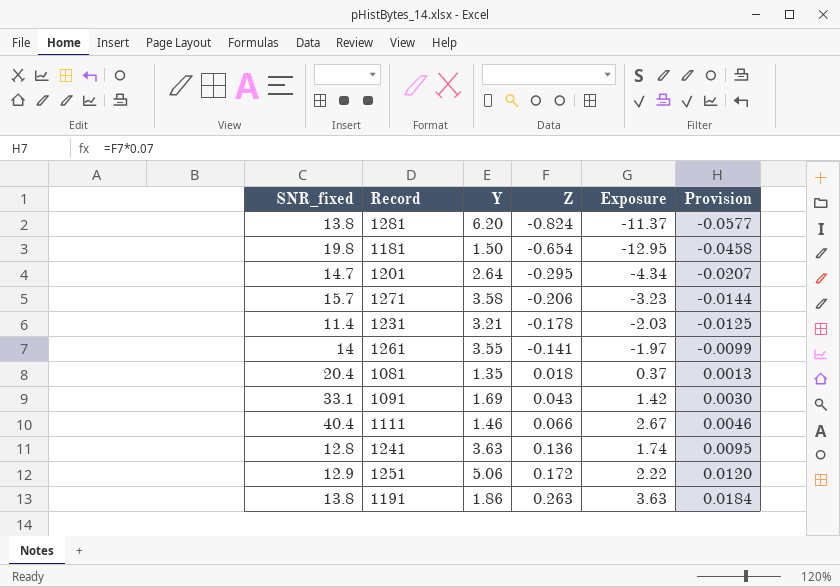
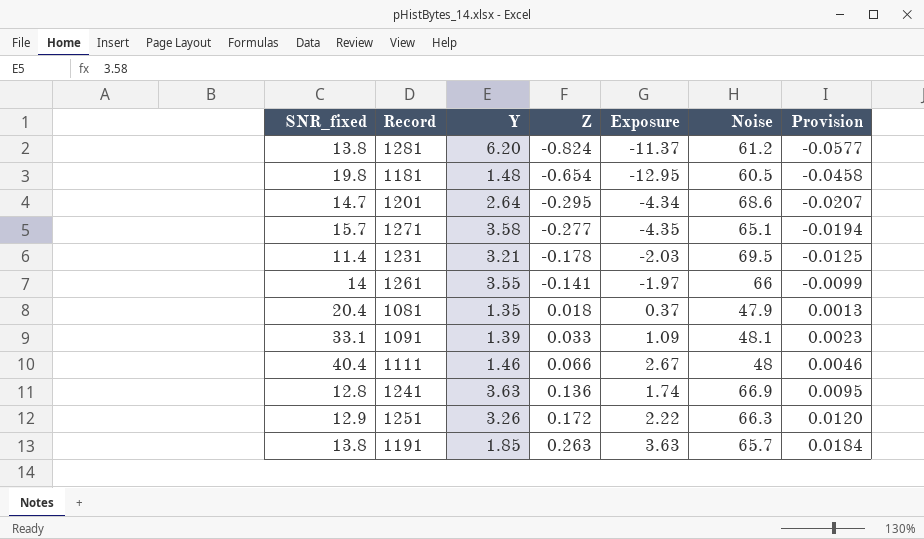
column Noise | position: none -> 6
1181 | Y: 1.50 -> 1.48
1271 | Z: -0.206 -> -0.277
1271 | Exposure: -3.23 -> -4.35
1271 | Provision: -0.0144 -> -0.0194
1091 | Y: 1.69 -> 1.39
1091 | Z: 0.043 -> 0.033
1091 | Exposure: 1.42 -> 1.09
1091 | Provision: 0.0030 -> 0.0023
1251 | Y: 5.06 -> 3.26
1191 | Y: 1.86 -> 1.85

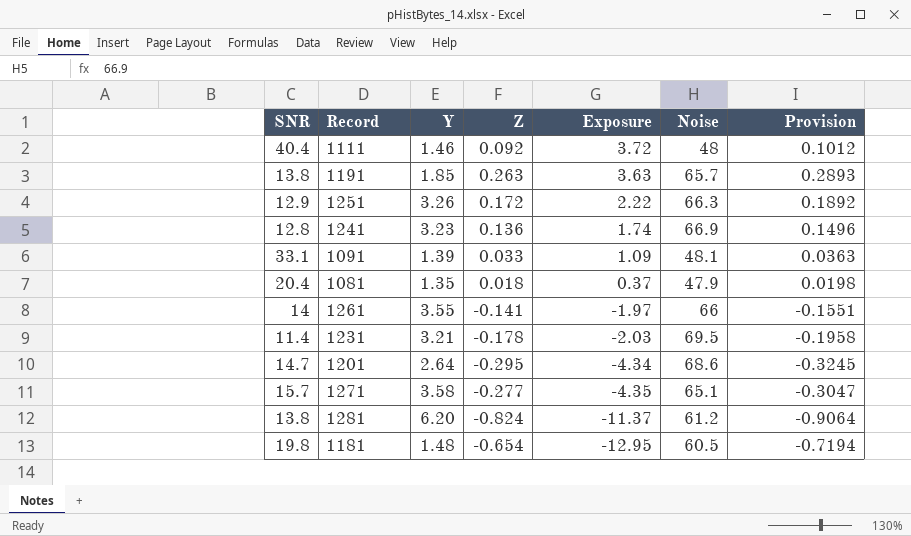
row order: Z ascending -> Exposure descending
column name: SNR_fixed -> SNR
column Provision | formula: [Z] * 0.07 -> [Z] * 1.1
1111 | Z: 0.066 -> 0.092
1111 | Exposure: 2.67 -> 3.72
1241 | Y: 3.63 -> 3.23

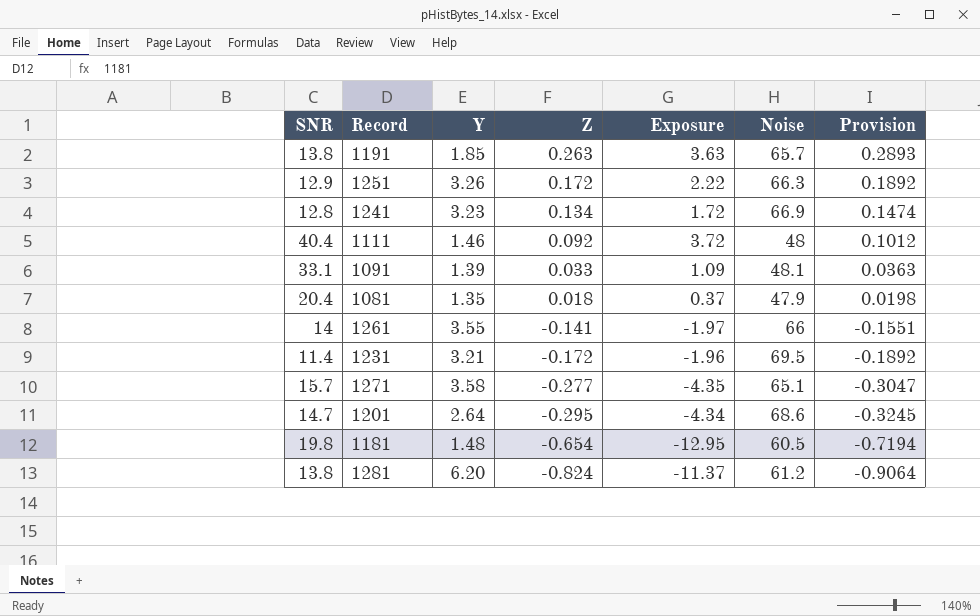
row order: Exposure descending -> Z descending
1241 | Z: 0.136 -> 0.134
1241 | Exposure: 1.74 -> 1.72
1241 | Provision: 0.1496 -> 0.1474
1231 | Z: -0.178 -> -0.172
1231 | Exposure: -2.03 -> -1.96
1231 | Provision: -0.1958 -> -0.1892

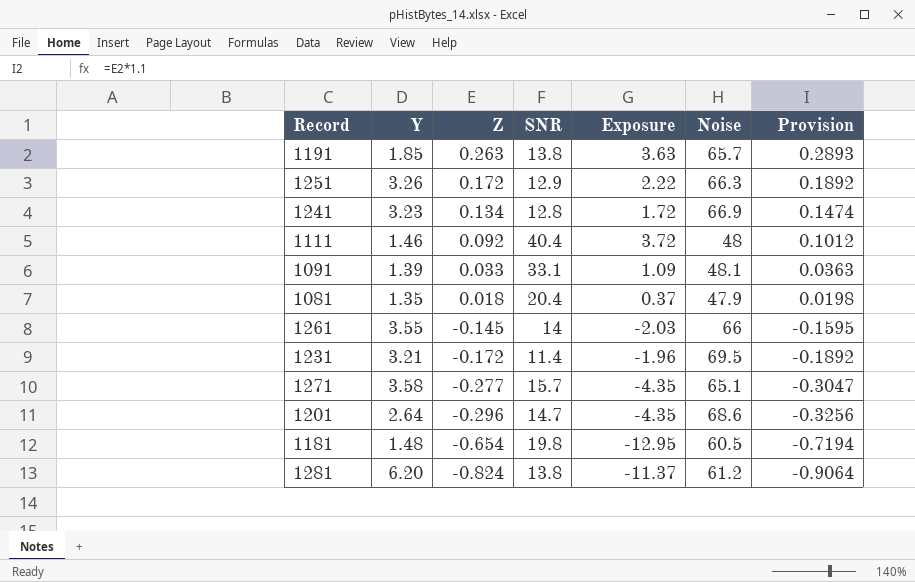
column SNR | position: 1 -> 4
1261 | Z: -0.141 -> -0.145
1261 | Exposure: -1.97 -> -2.03
1261 | Provision: -0.1551 -> -0.1595
1201 | Z: -0.295 -> -0.296
1201 | Exposure: -4.34 -> -4.35
1201 | Provision: -0.3245 -> -0.3256

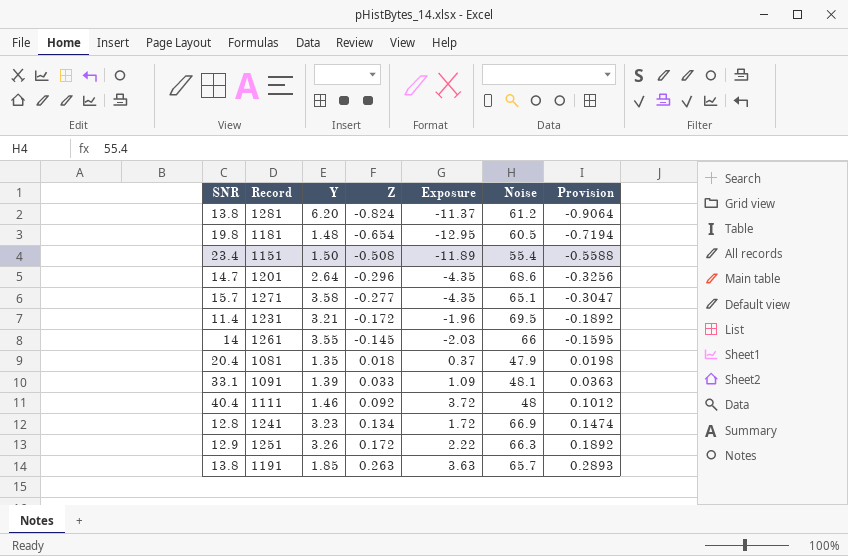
row order: Z descending -> Z ascending
column SNR | position: 4 -> 1
row 1151: none -> 23.4 | 1.50 | -0.508 | -11.89 | 55.4 | -0.5588

